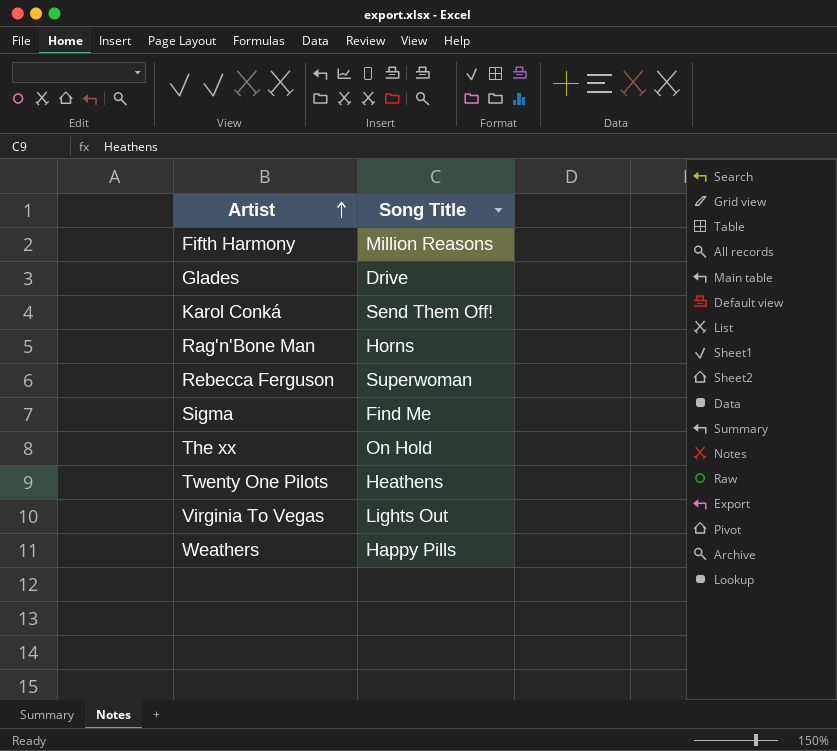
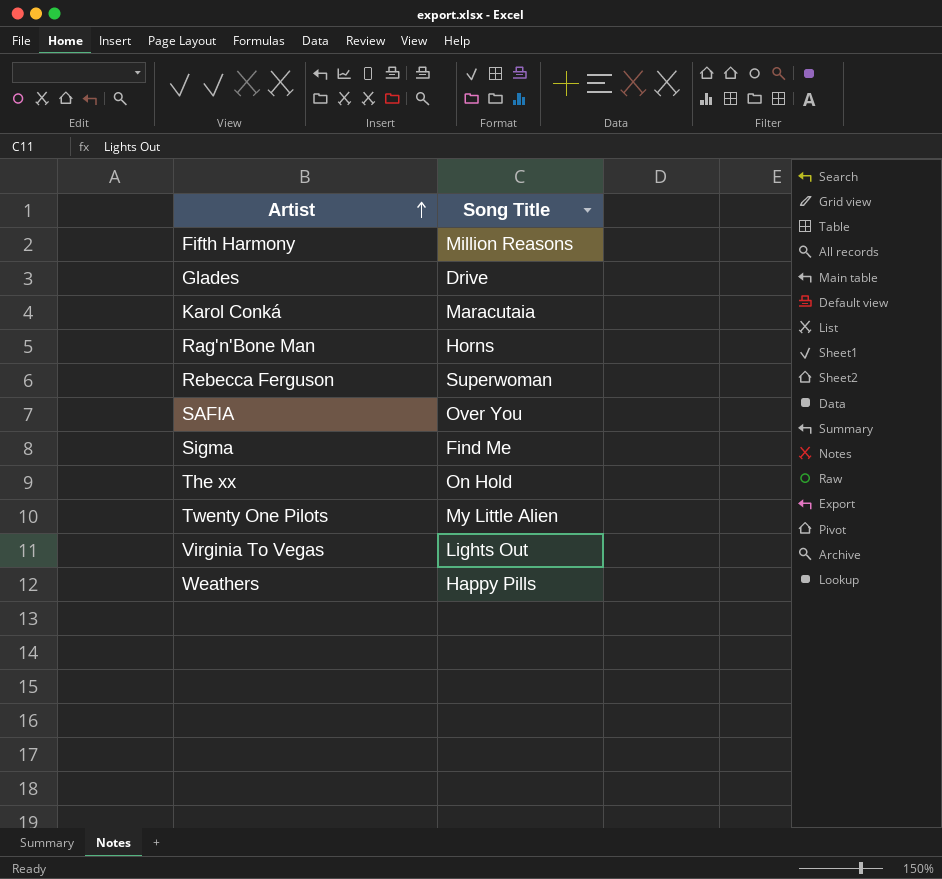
Karol Conká | Song Title: Send Them Off! -> Maracutaia
row SAFIA: none -> Over You
Twenty One Pilots | Song Title: Heathens -> My Little Alien

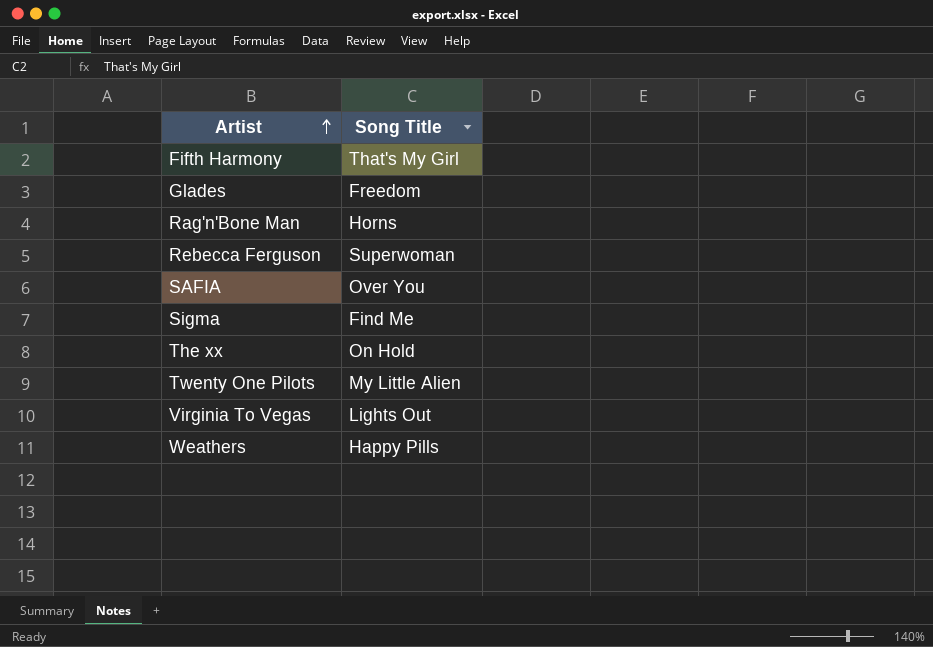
row Karol Conká: Maracutaia -> none
Fifth Harmony | Song Title: Million Reasons -> That's My Girl
Glades | Song Title: Drive -> Freedom

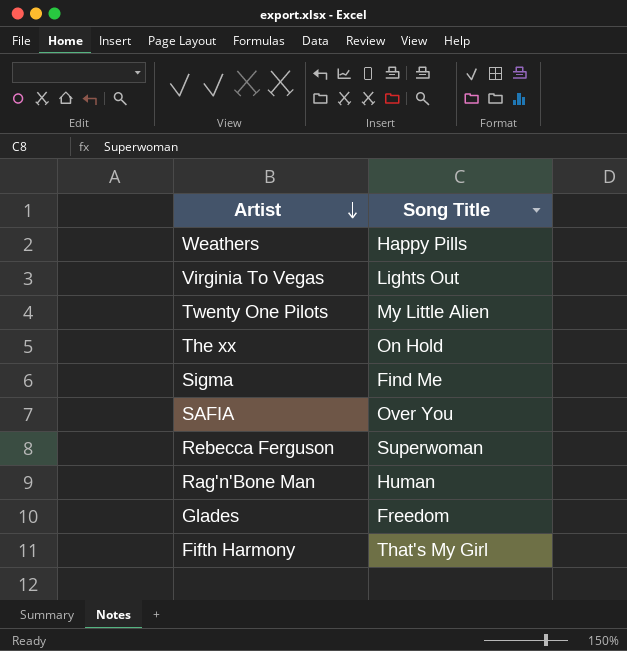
row order: Artist ascending -> Artist descending
Rag'n'Bone Man | Song Title: Horns -> Human

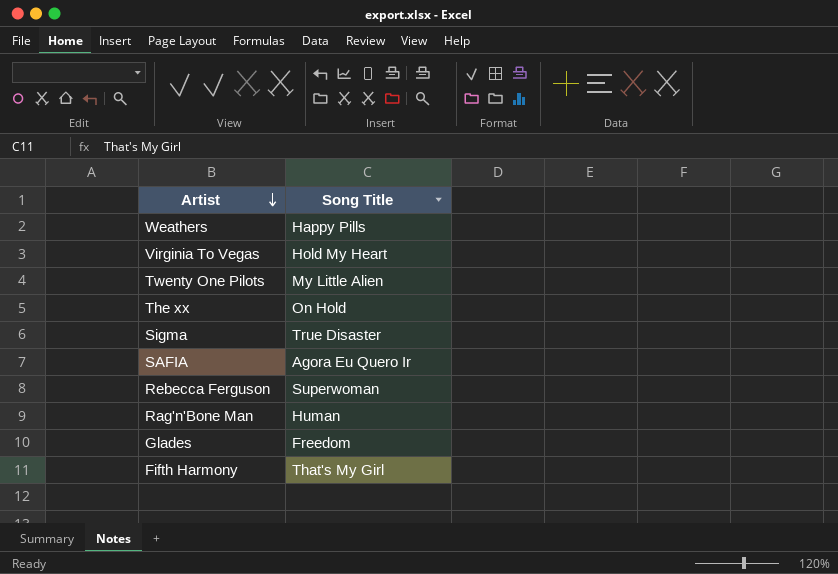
Virginia To Vegas | Song Title: Lights Out -> Hold My Heart
Sigma | Song Title: Find Me -> True Disaster
SAFIA | Song Title: Over You -> Agora Eu Quero Ir

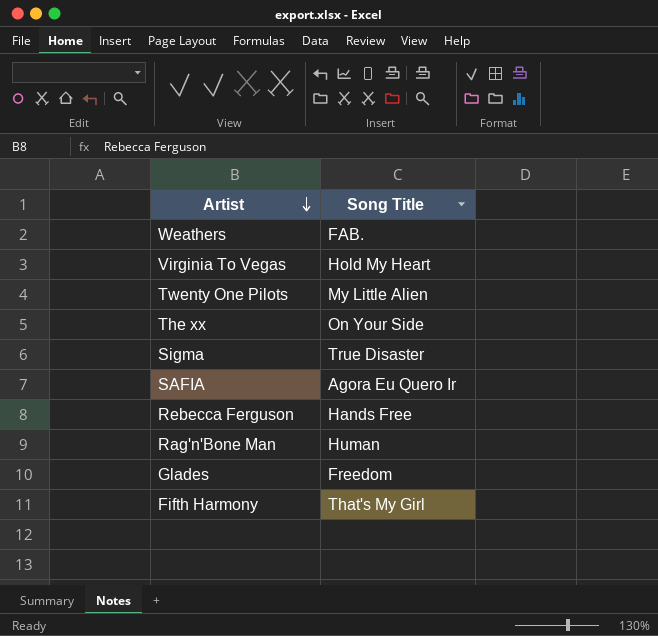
Weathers | Song Title: Happy Pills -> FAB.
The xx | Song Title: On Hold -> On Your Side
Rebecca Ferguson | Song Title: Superwoman -> Hands Free

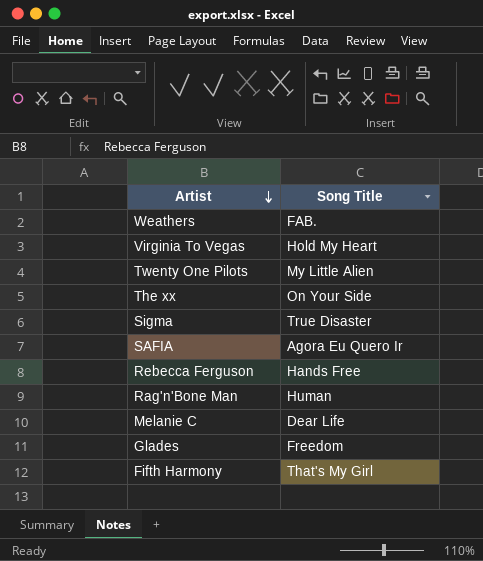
row Melanie C: none -> Dear Life

